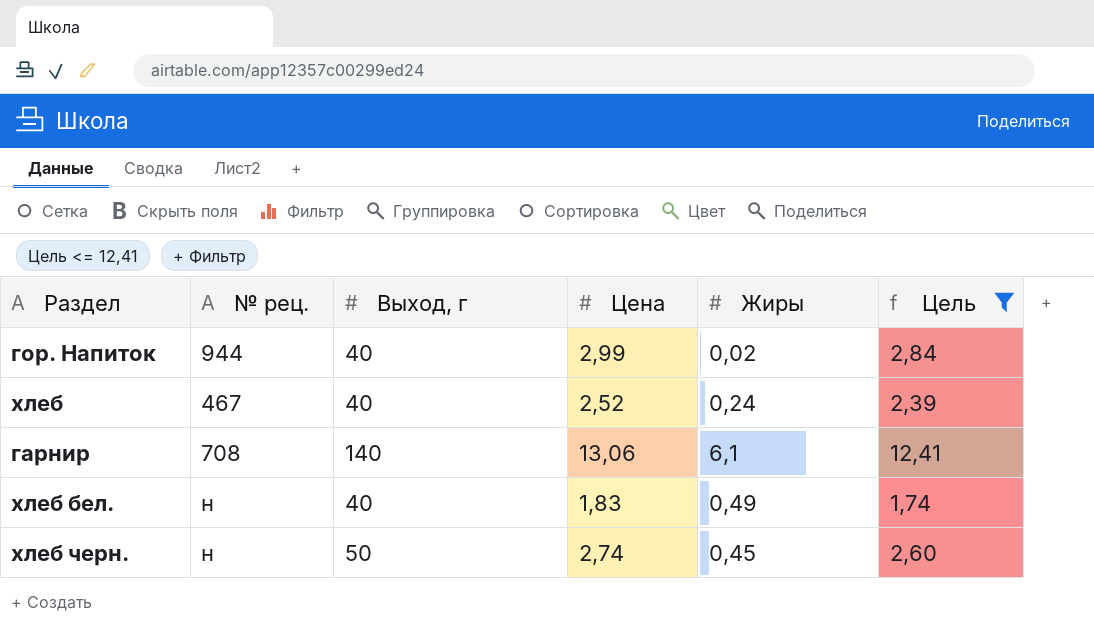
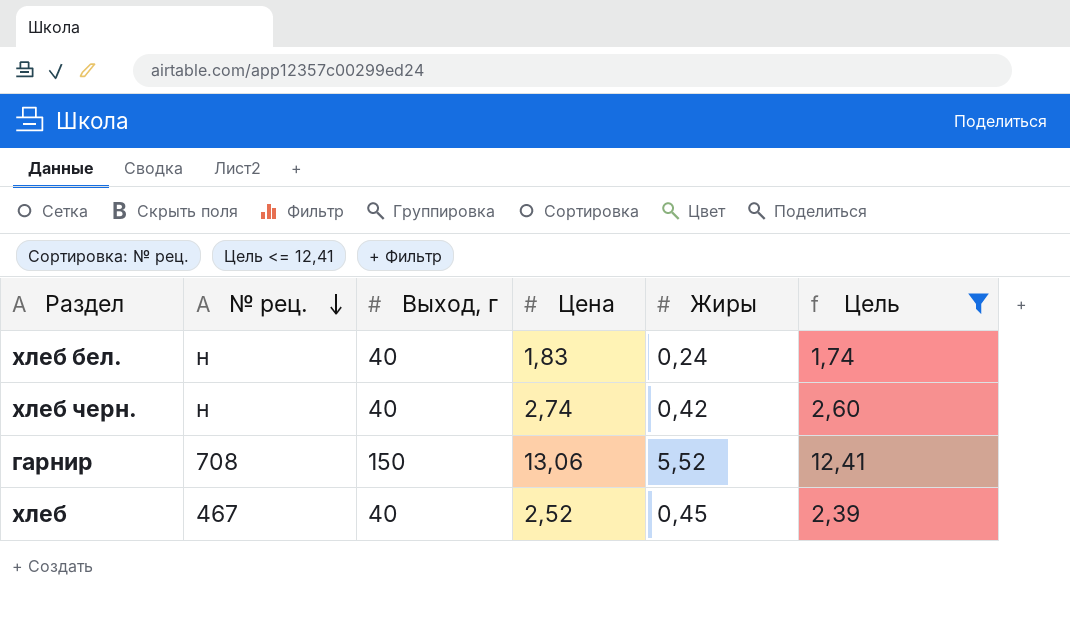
row order: none -> № рец. descending
row гор. Напиток: 944 | 40 | 2,99 | 0,02 | 2,84 -> none
хлеб бел. | Жиры: 0,49 -> 0,24
хлеб черн. | Выход, г: 50 -> 40
хлеб черн. | Жиры: 0,45 -> 0,42
гарнир | Выход, г: 140 -> 150
гарнир | Жиры: 6,1 -> 5,52
хлеб | Жиры: 0,24 -> 0,45

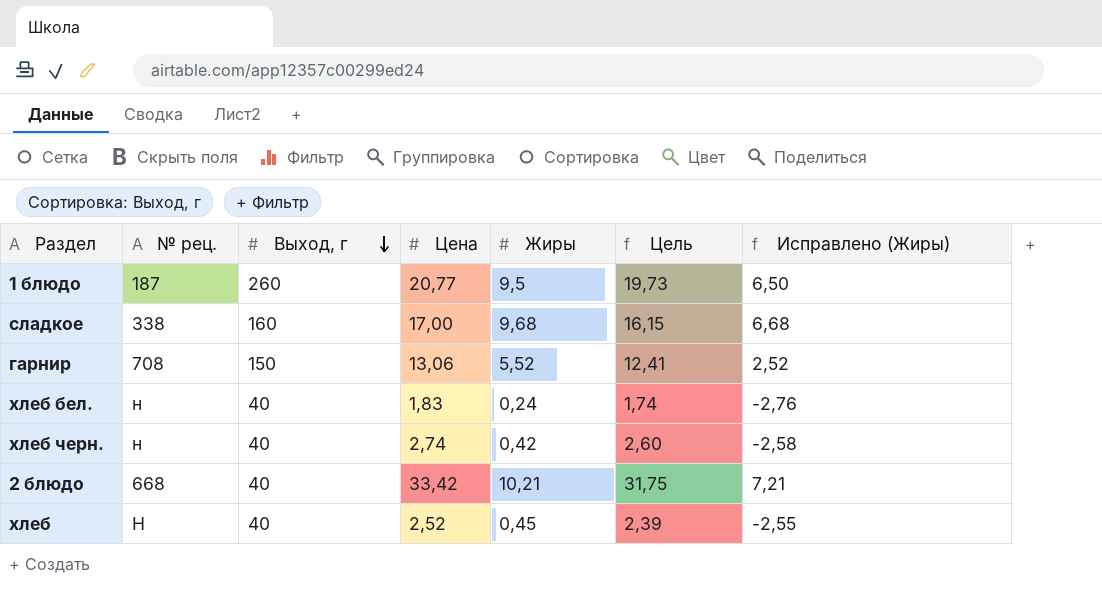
filter: Цель <= 12,41 -> none
row order: № рец. descending -> Выход, г descending
column Исправлено (Жиры) | formula: none -> [Жиры] - 3
хлеб | № рец.: 467 -> Н

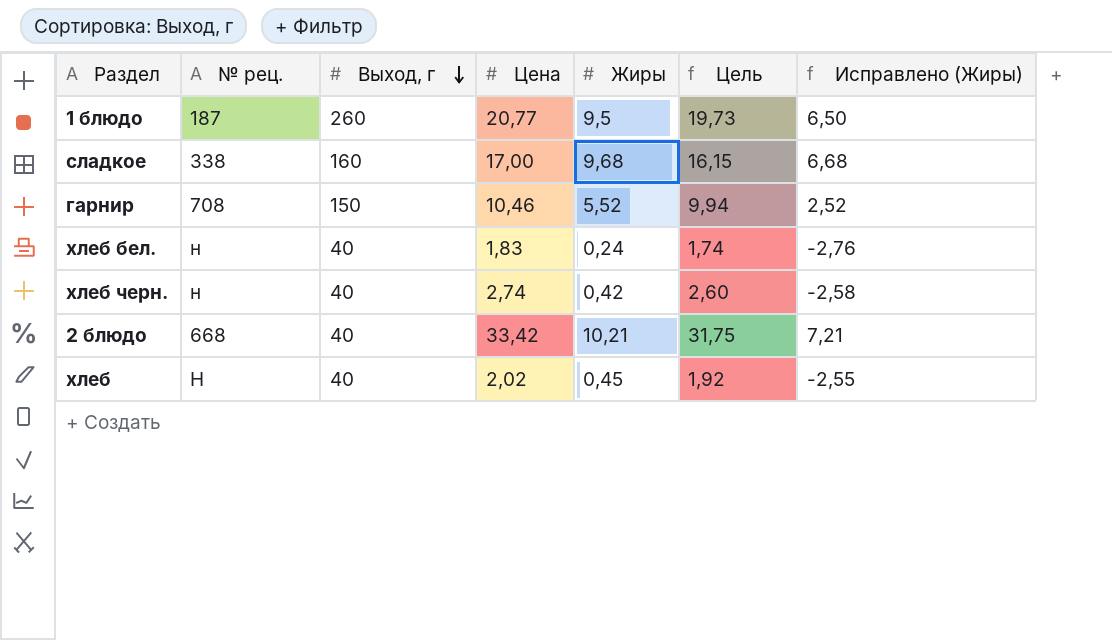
гарнир | Цена: 13,06 -> 10,46
гарнир | Цель: 12,41 -> 9,94
хлеб | Цена: 2,52 -> 2,02
хлеб | Цель: 2,39 -> 1,92

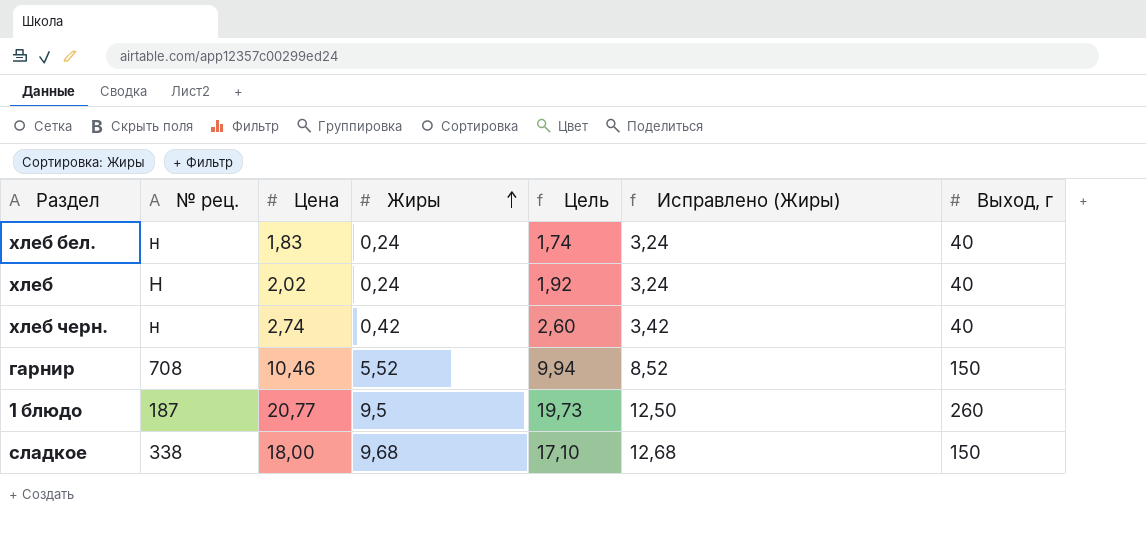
row order: Выход, г descending -> Жиры ascending
column Исправлено (Жиры) | formula: [Жиры] - 3 -> [Жиры] + 3
column Выход, г | position: 3 -> 7
row 2 блюдо: 668 | 40 | 33,42 | 10,21 | 31,75 | 7,21 -> none
хлеб | Жиры: 0,45 -> 0,24
сладкое | Цена: 17,00 -> 18,00
сладкое | Цель: 16,15 -> 17,10
сладкое | Выход, г: 160 -> 150

